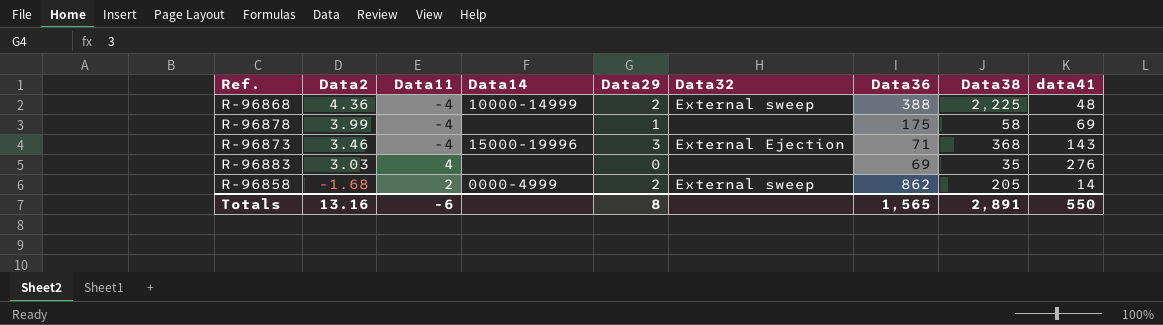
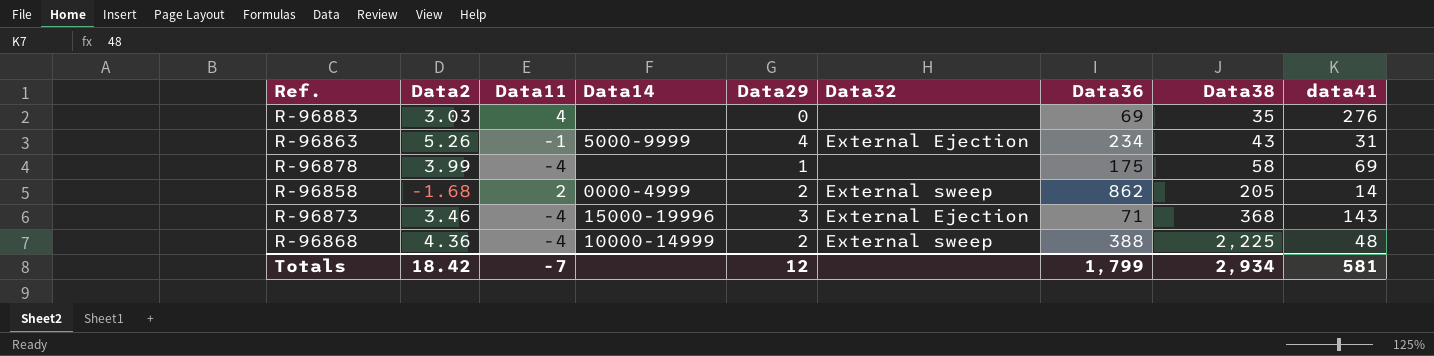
row order: Data2 descending -> Data38 ascending
row R-96863: none -> 5.26 | -1 | 5000-9999 | 4 | External Ejection | 234 | 43 | 31
Totals | Data2: 13.16 -> 18.42
Totals | Data11: -6 -> -7
Totals | Data29: 8 -> 12
Totals | Data36: 1,565 -> 1,799
Totals | Data38: 2,891 -> 2,934
Totals | data41: 550 -> 581

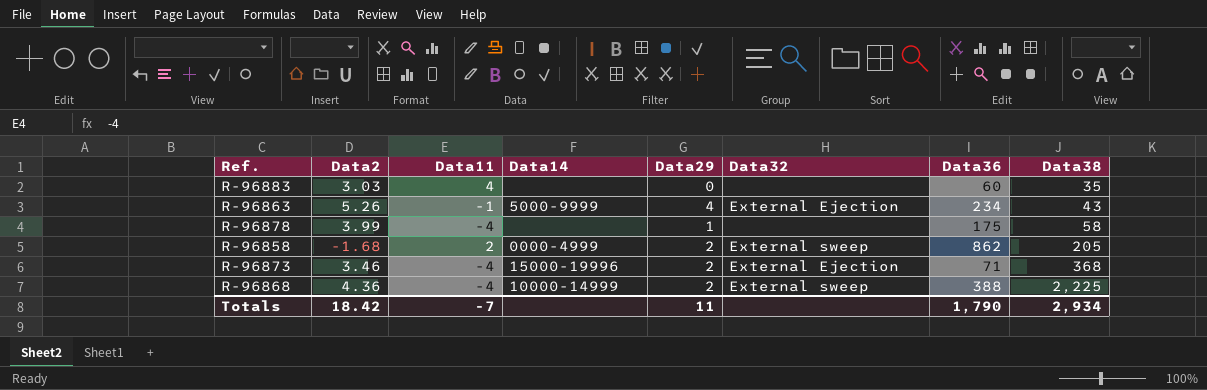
column data41 | position: 9 -> none
R-96883 | Data36: 69 -> 60
R-96873 | Data29: 3 -> 2
Totals | Data29: 12 -> 11
Totals | Data36: 1,799 -> 1,790

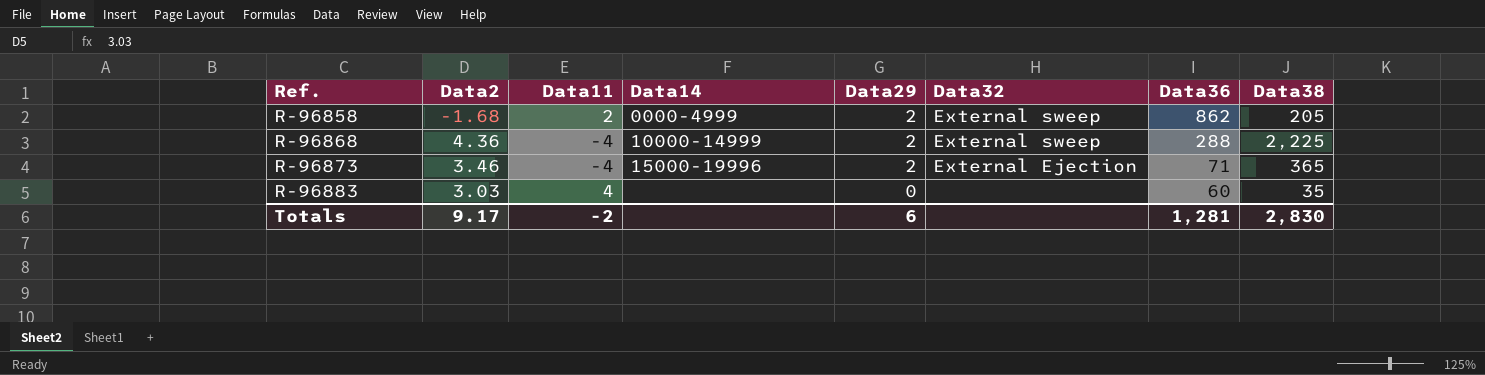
row order: Data38 ascending -> Ref. ascending
row R-96863: 5.26 | -1 | 5000-9999 | 4 | External Ejection | 234 | 43 -> none
row R-96878: 3.99 | -4 | none | 1 | none | 175 | 58 -> none
R-96868 | Data36: 388 -> 288
R-96873 | Data38: 368 -> 365
Totals | Data2: 18.42 -> 9.17
Totals | Data11: -7 -> -2
Totals | Data29: 11 -> 6
Totals | Data36: 1,790 -> 1,281
Totals | Data38: 2,934 -> 2,830

